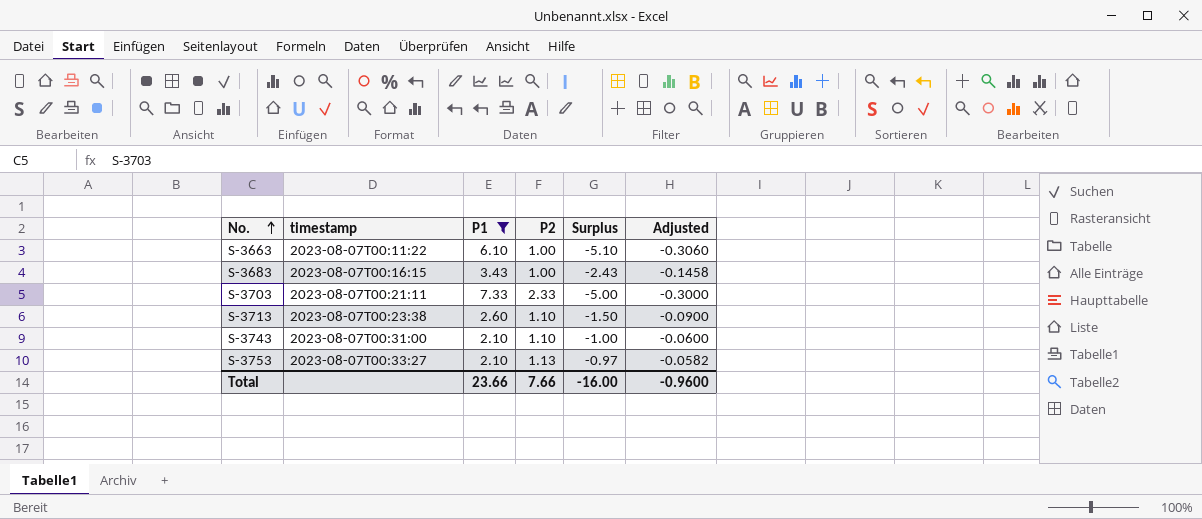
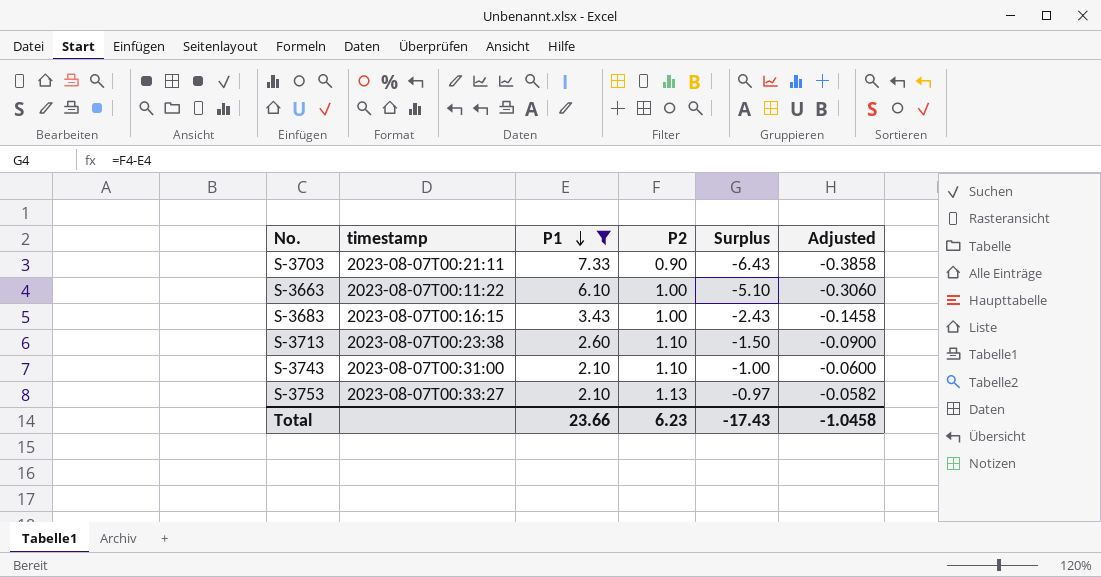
row order: No. ascending -> P1 descending
S-3703 | P2: 2.33 -> 0.90
S-3703 | Surplus: -5.00 -> -6.43
S-3703 | Adjusted: -0.3000 -> -0.3858
Total | P2: 7.66 -> 6.23
Total | Surplus: -16.00 -> -17.43
Total | Adjusted: -0.9600 -> -1.0458

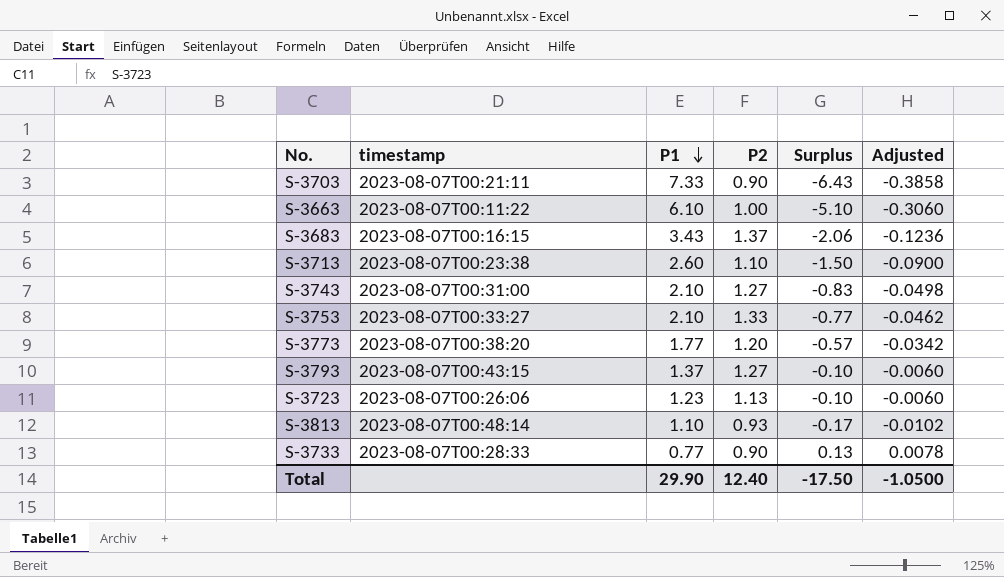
filter: P1 >= 2.10 -> none
S-3683 | P2: 1.00 -> 1.37
S-3683 | Surplus: -2.43 -> -2.06
S-3683 | Adjusted: -0.1458 -> -0.1236
S-3743 | P2: 1.10 -> 1.27
S-3743 | Surplus: -1.00 -> -0.83
S-3743 | Adjusted: -0.0600 -> -0.0498
S-3753 | P2: 1.13 -> 1.33
S-3753 | Surplus: -0.97 -> -0.77
S-3753 | Adjusted: -0.0582 -> -0.0462
Total | P1: 23.66 -> 29.90
Total | P2: 6.23 -> 12.40
Total | Surplus: -17.43 -> -17.50
Total | Adjusted: -1.0458 -> -1.0500

